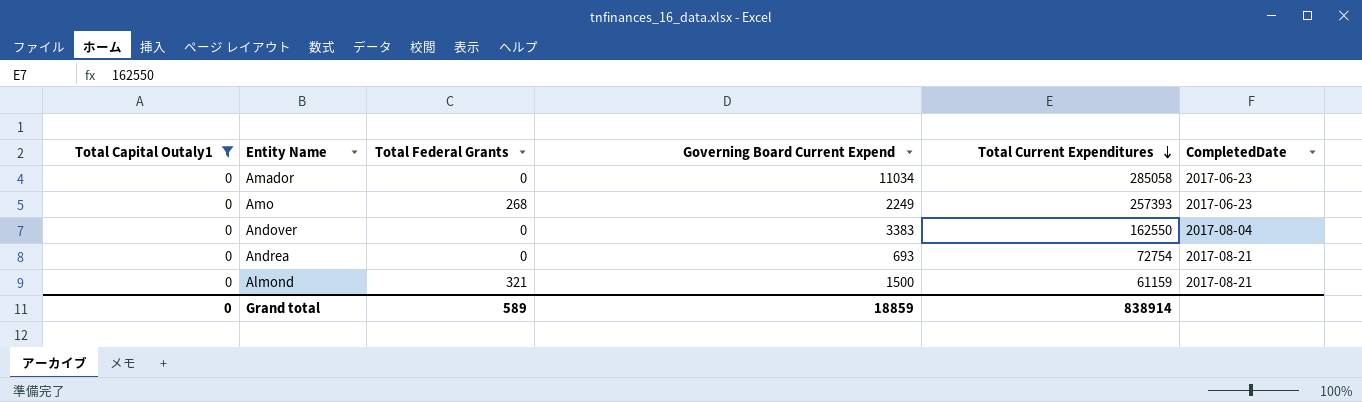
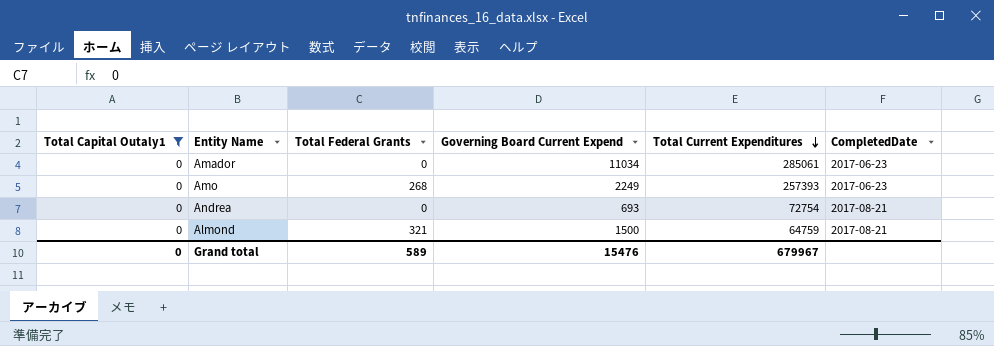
row Andover: 0 | 0 | 3383 | 162550 | 2017-08-04 -> none
Amador | Total Current Expenditures: 285058 -> 285061
Almond | Total Current Expenditures: 61159 -> 64759
Grand total | Governing Board Current Expend: 18859 -> 15476
Grand total | Total Current Expenditures: 838914 -> 679967

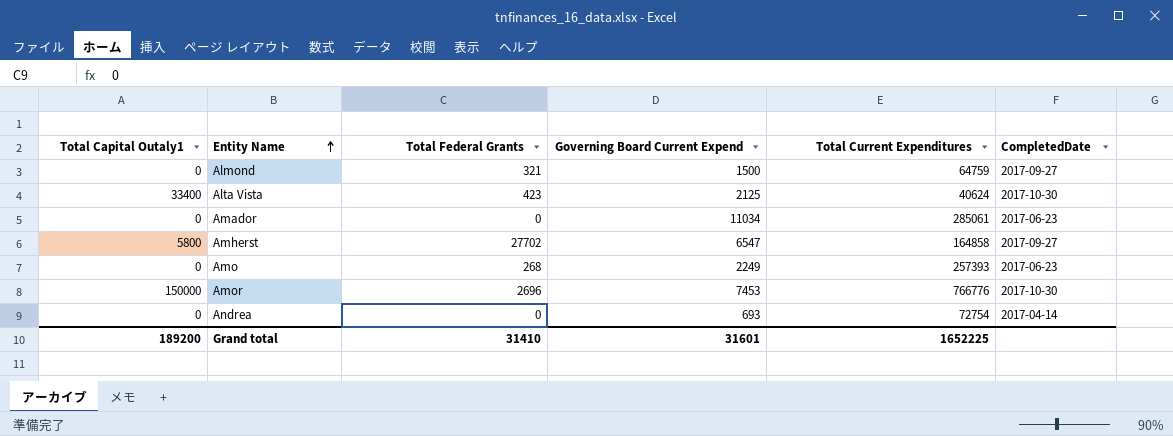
filter: Total Capital Outaly1 = 0 -> none
row order: Total Current Expenditures descending -> Entity Name ascending
Almond | CompletedDate: 2017-08-21 -> 2017-09-27
Andrea | CompletedDate: 2017-08-21 -> 2017-04-14
Grand total | Total Capital Outaly1: 0 -> 189200
Grand total | Total Federal Grants: 589 -> 31410
Grand total | Governing Board Current Expend: 15476 -> 31601
Grand total | Total Current Expenditures: 679967 -> 1652225

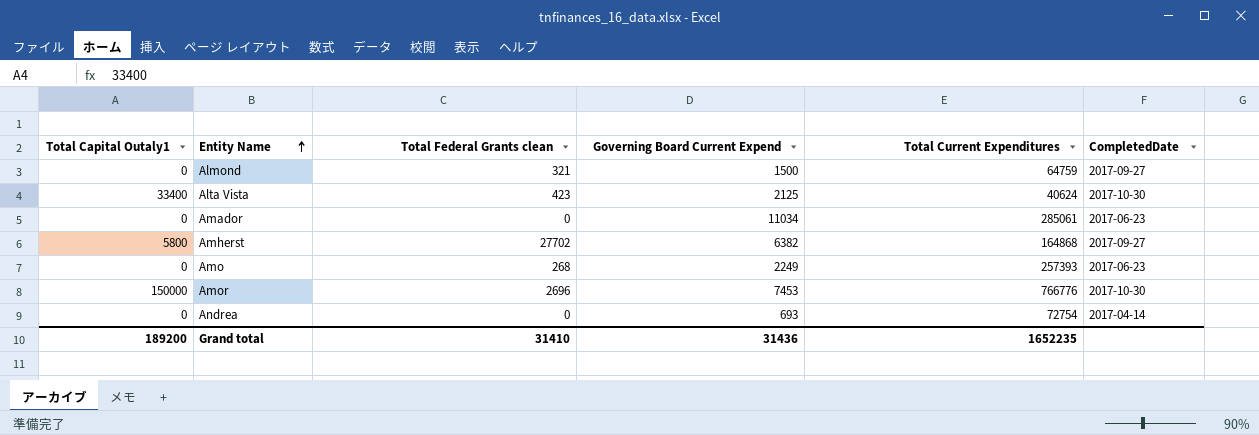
column name: Total Federal Grants -> Total Federal Grants clean
Amherst | Governing Board Current Expend: 6547 -> 6382
Amherst | Total Current Expenditures: 164858 -> 164868
Grand total | Governing Board Current Expend: 31601 -> 31436
Grand total | Total Current Expenditures: 1652225 -> 1652235

